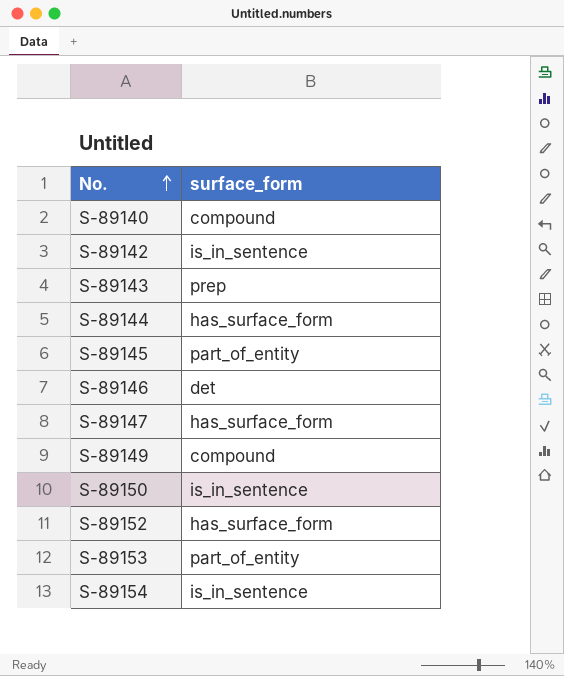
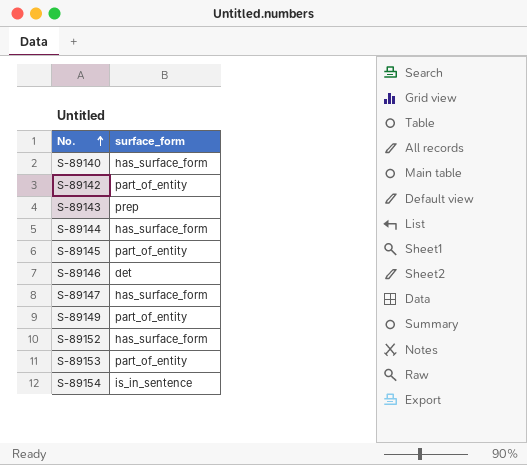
row S-89150: is_in_sentence -> none
S-89140 | surface_form: compound -> has_surface_form
S-89142 | surface_form: is_in_sentence -> part_of_entity
S-89149 | surface_form: compound -> part_of_entity

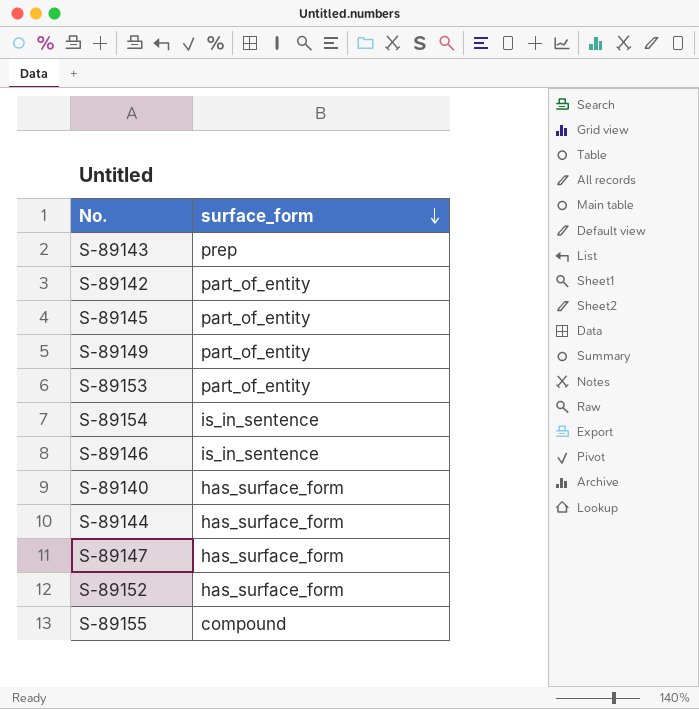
row order: No. ascending -> surface_form descending
S-89146 | surface_form: det -> is_in_sentence
row S-89155: none -> compound

